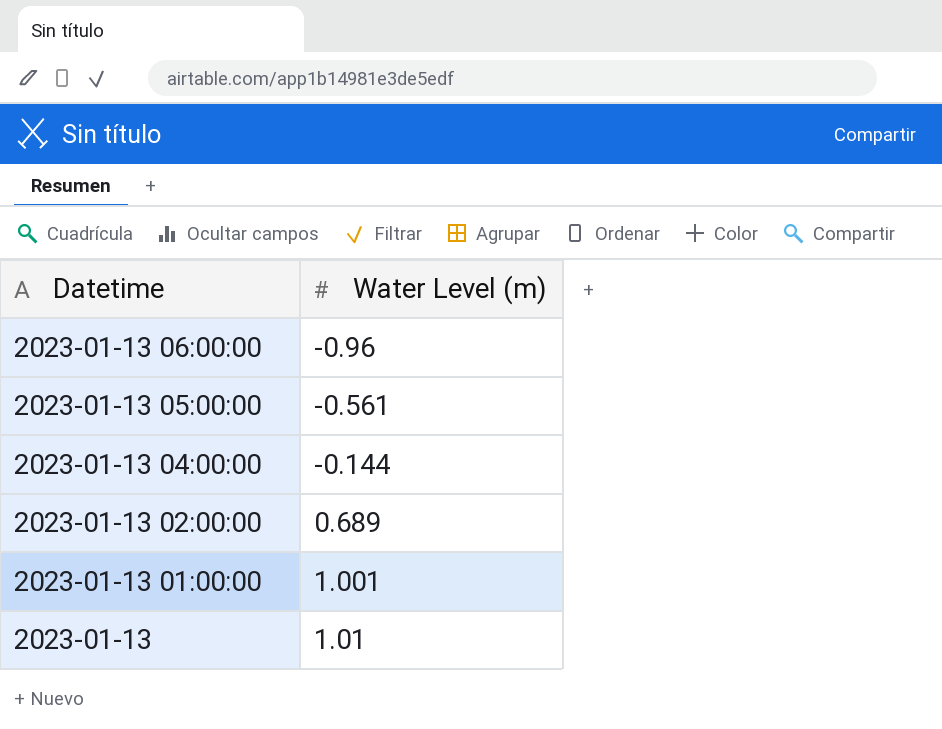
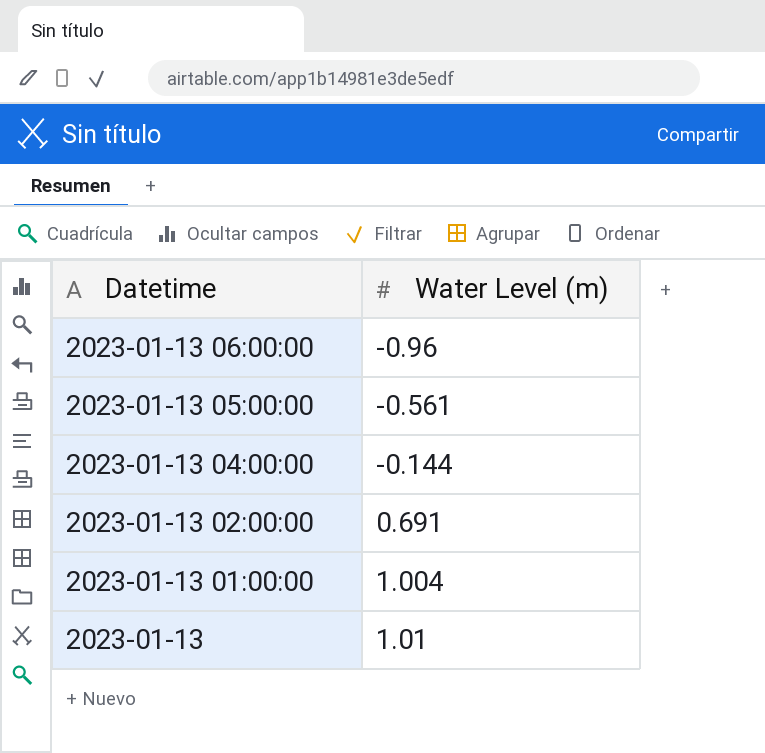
2023-01-13 02:00:00 | Water Level (m): 0.689 -> 0.691
2023-01-13 01:00:00 | Water Level (m): 1.001 -> 1.004

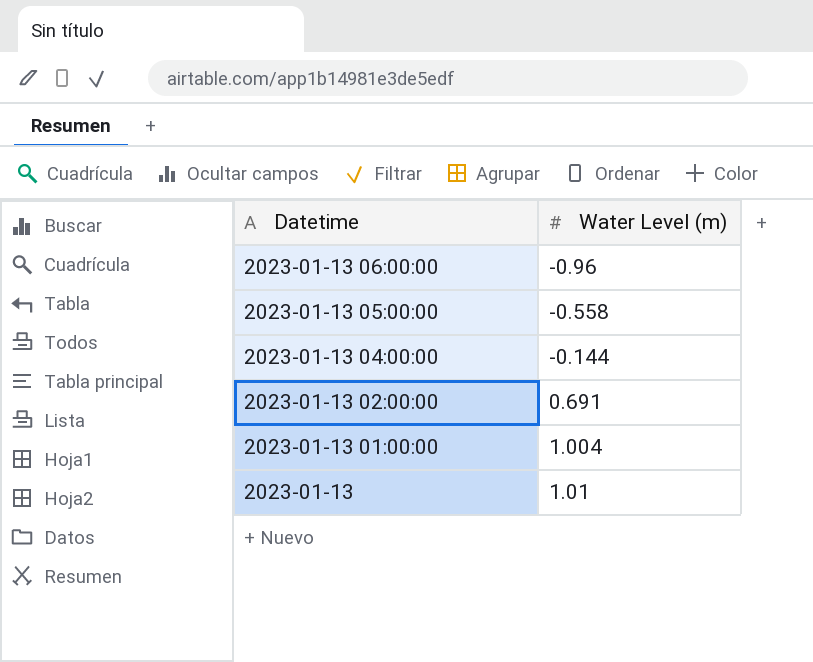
2023-01-13 05:00:00 | Water Level (m): -0.561 -> -0.558

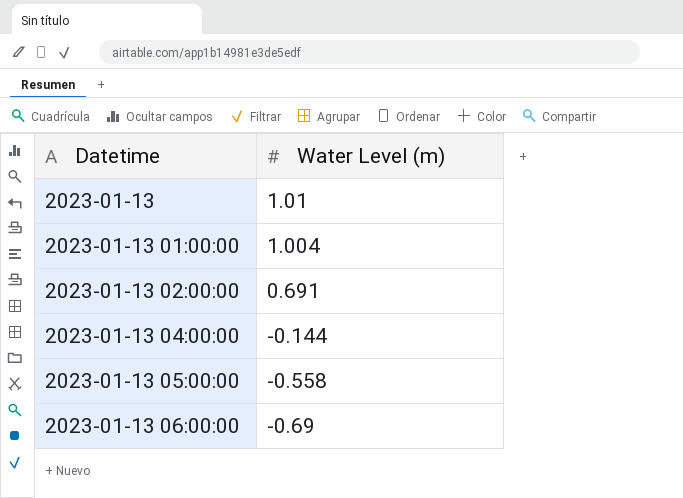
row order: Datetime descending -> Datetime ascending
2023-01-13 06:00:00 | Water Level (m): -0.96 -> -0.69

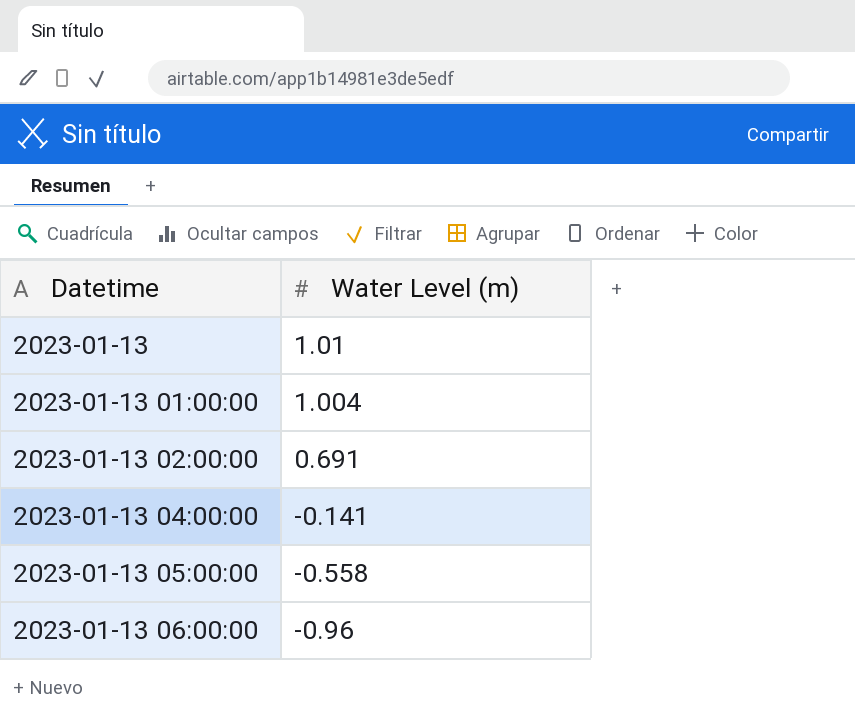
2023-01-13 04:00:00 | Water Level (m): -0.144 -> -0.141
2023-01-13 06:00:00 | Water Level (m): -0.69 -> -0.96

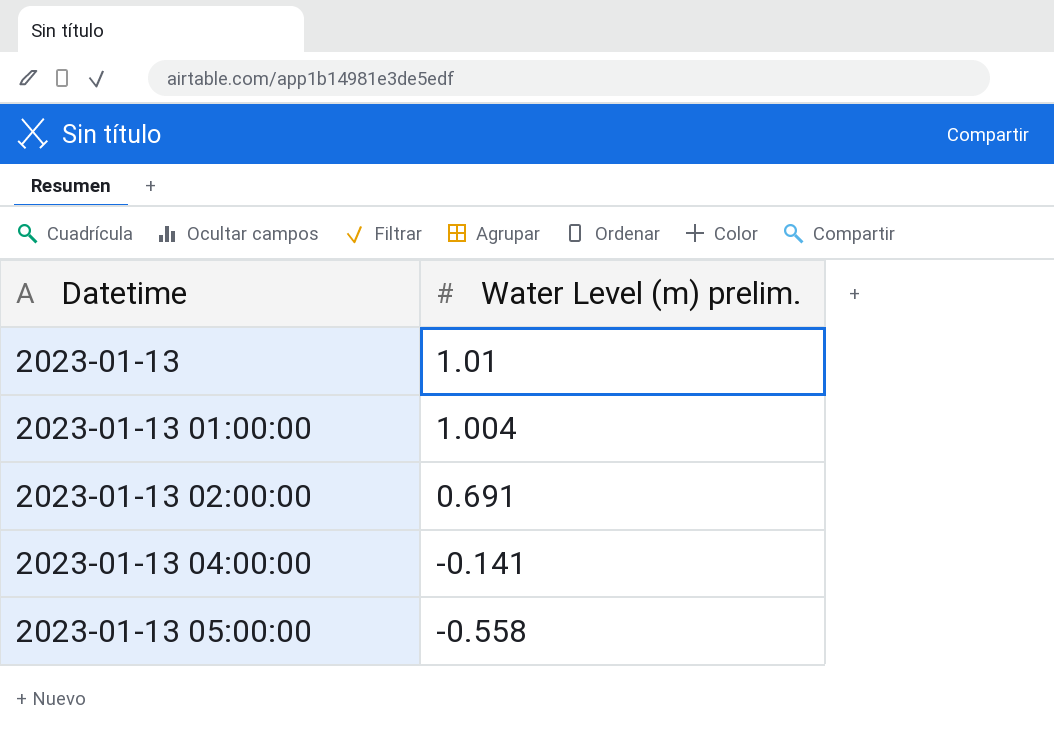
column name: Water Level (m) -> Water Level (m) prelim.
row 2023-01-13 06:00:00: -0.96 -> none

